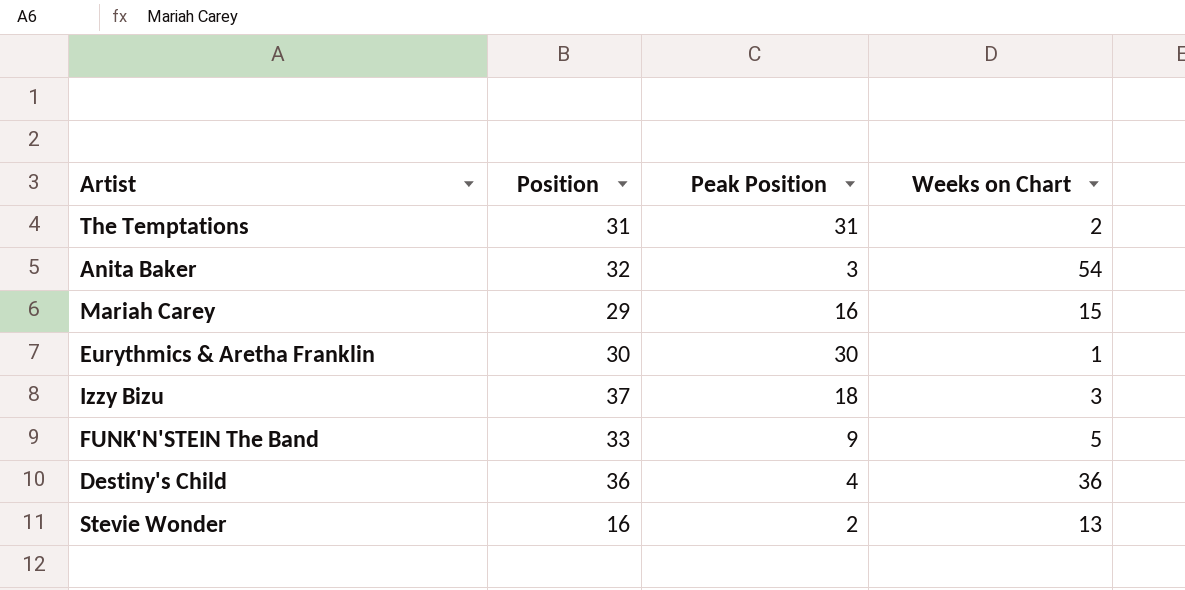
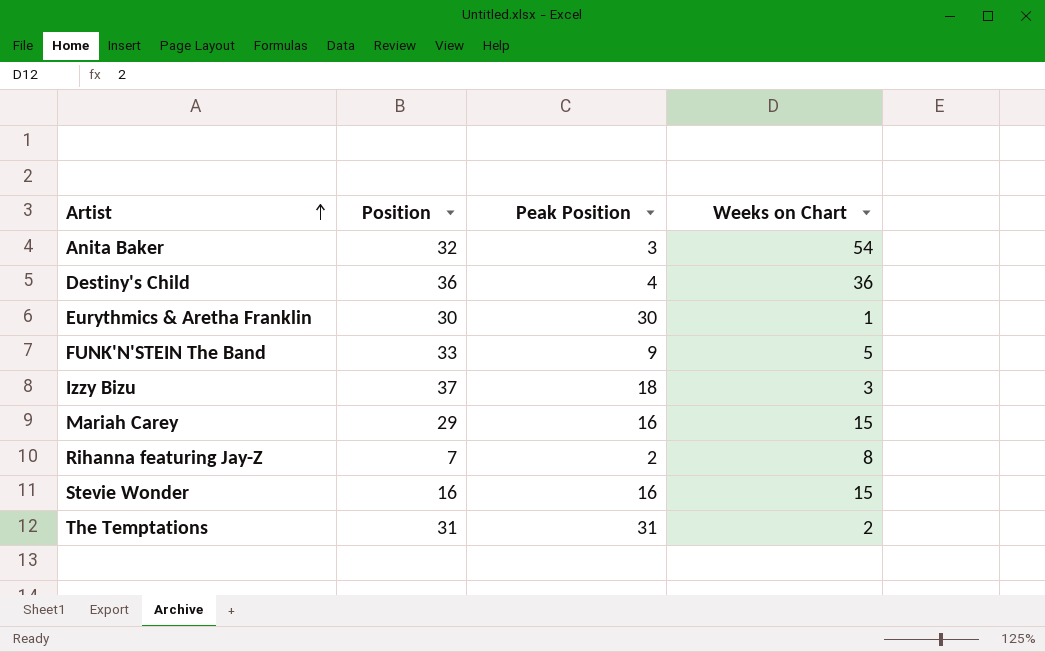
row order: none -> Artist ascending
row Rihanna featuring Jay-Z: none -> 7 | 2 | 8
Stevie Wonder | Peak Position: 2 -> 16
Stevie Wonder | Weeks on Chart: 13 -> 15

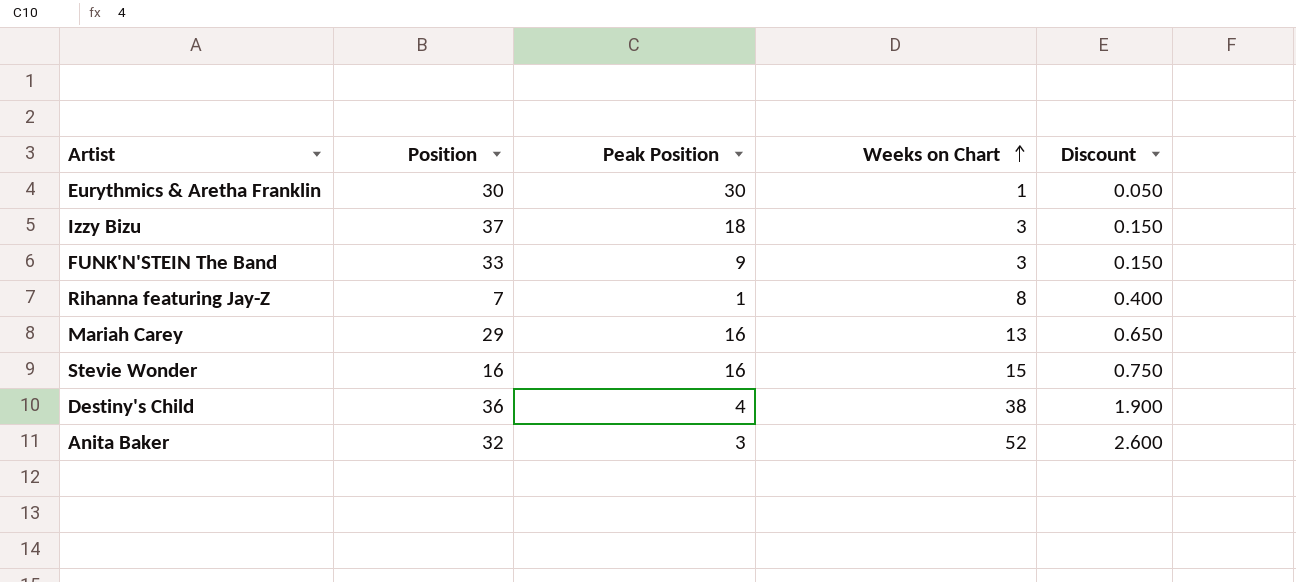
row order: Artist ascending -> Weeks on Chart ascending
column Discount | formula: none -> [Weeks on Chart] * 0.05
row The Temptations: 31 | 31 | 2 -> none
FUNK'N'STEIN The Band | Weeks on Chart: 5 -> 3
Rihanna featuring Jay-Z | Peak Position: 2 -> 1
Mariah Carey | Weeks on Chart: 15 -> 13
Destiny's Child | Weeks on Chart: 36 -> 38
Anita Baker | Weeks on Chart: 54 -> 52

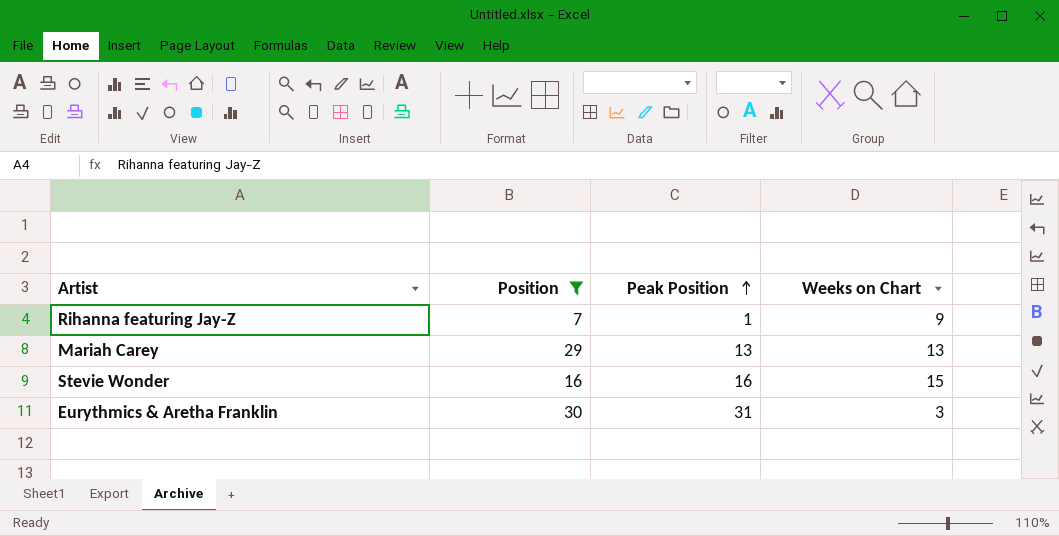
filter: none -> Position <= 30
row order: Weeks on Chart ascending -> Peak Position ascending
column Discount | formula: [Weeks on Chart] * 0.05 -> none
Rihanna featuring Jay-Z | Weeks on Chart: 8 -> 9
Mariah Carey | Peak Position: 16 -> 13
Eurythmics & Aretha Franklin | Peak Position: 30 -> 31
Eurythmics & Aretha Franklin | Weeks on Chart: 1 -> 3

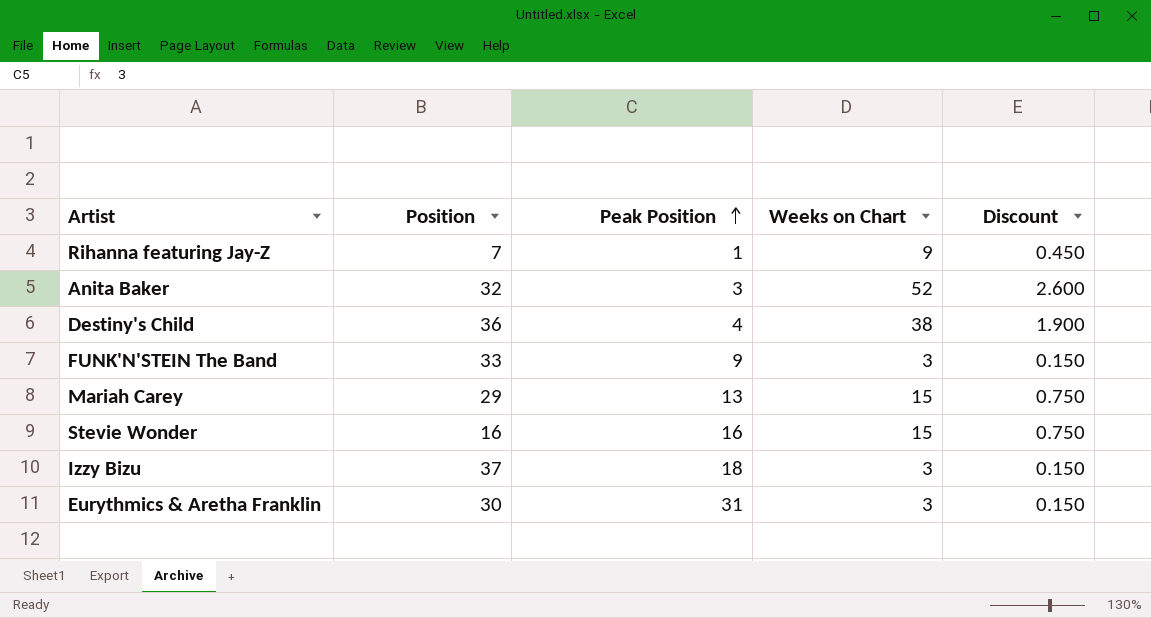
filter: Position <= 30 -> none
column Discount | formula: none -> [Weeks on Chart] * 0.05
Mariah Carey | Weeks on Chart: 13 -> 15

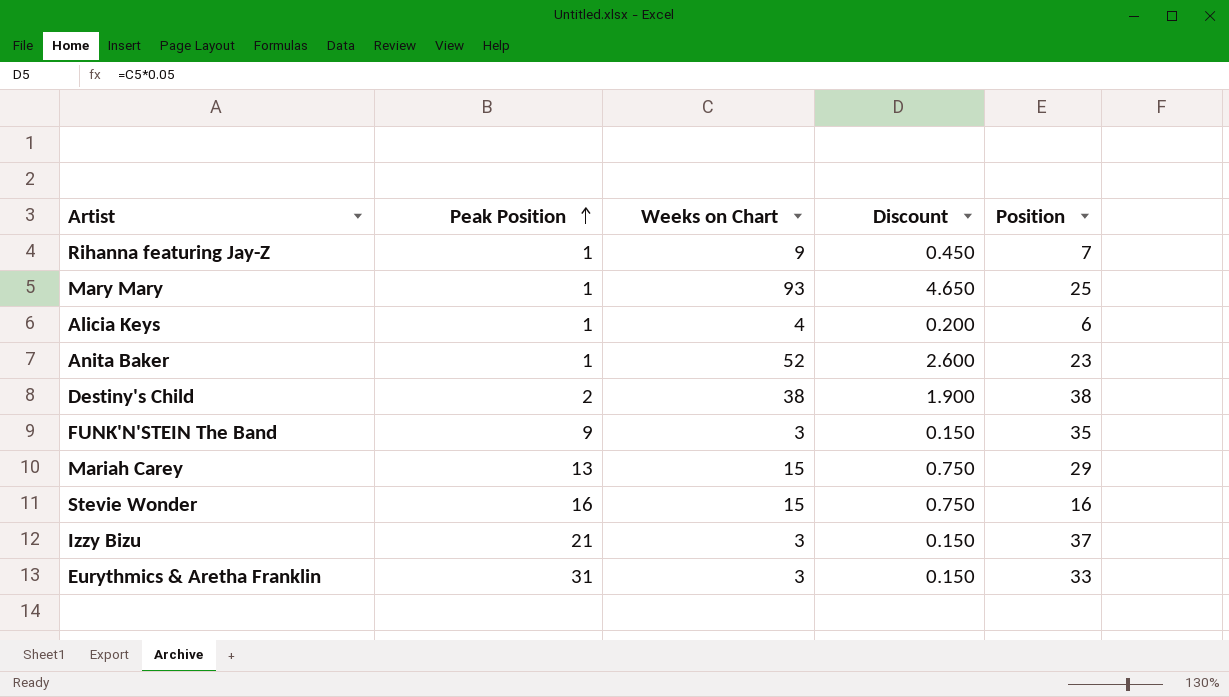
column Position | position: 2 -> 5
row Mary Mary: none -> 1 | 93 | 4.650 | 25
row Alicia Keys: none -> 1 | 4 | 0.200 | 6
Anita Baker | Peak Position: 3 -> 1
Anita Baker | Position: 32 -> 23
Destiny's Child | Peak Position: 4 -> 2
Destiny's Child | Position: 36 -> 38
FUNK'N'STEIN The Band | Position: 33 -> 35
Izzy Bizu | Peak Position: 18 -> 21
Eurythmics & Aretha Franklin | Position: 30 -> 33

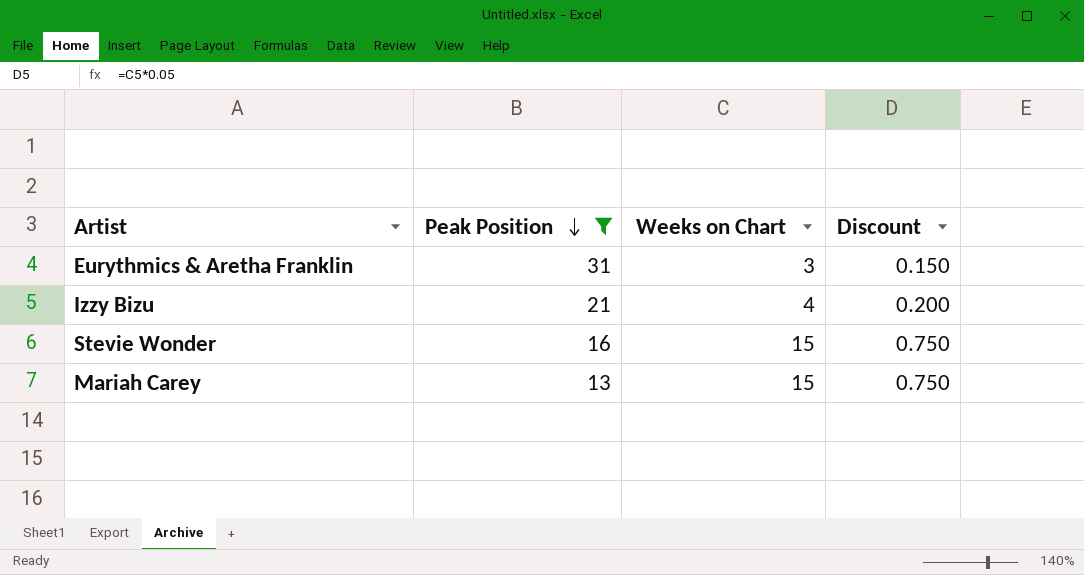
filter: none -> Peak Position >= 13
row order: Peak Position ascending -> Peak Position descending
column Position | position: 5 -> none
Izzy Bizu | Weeks on Chart: 3 -> 4
Izzy Bizu | Discount: 0.150 -> 0.200

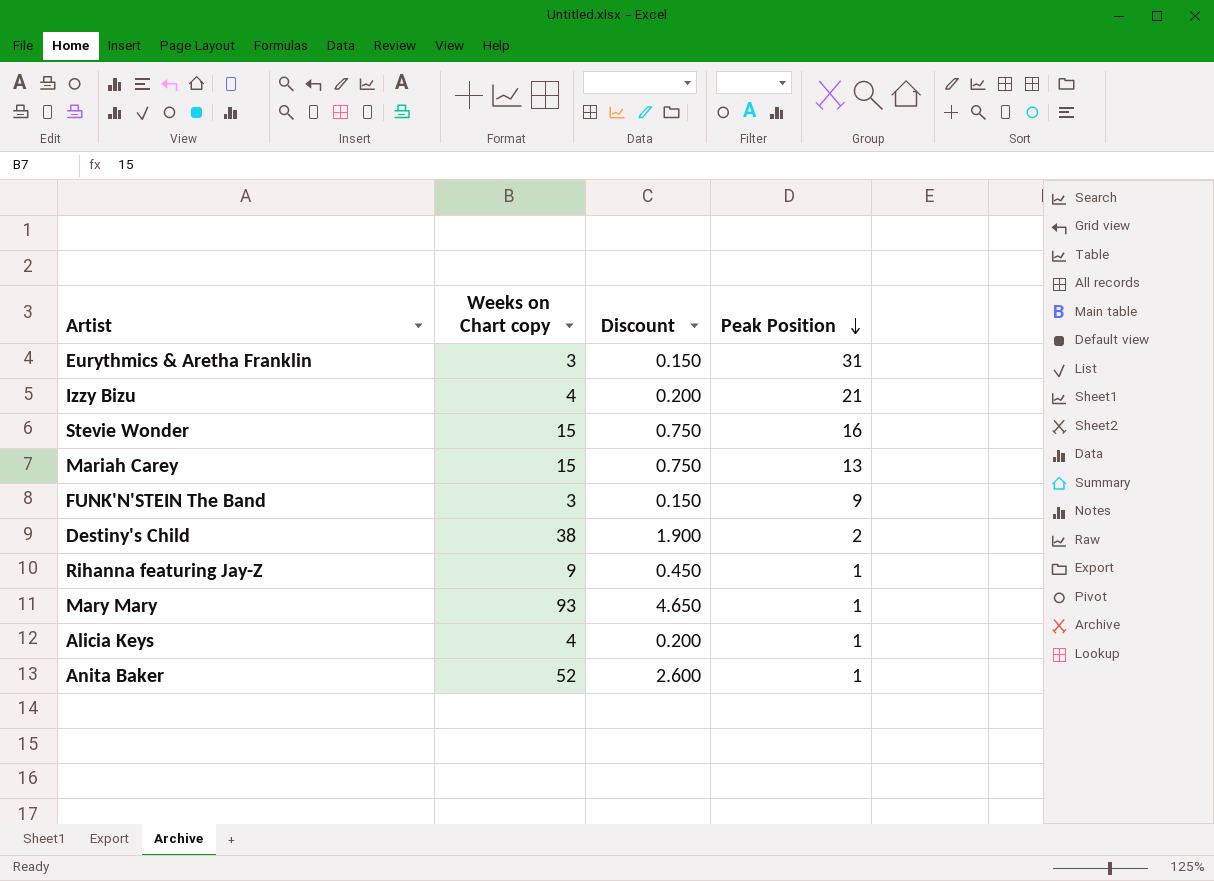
filter: Peak Position >= 13 -> none
column name: Weeks on Chart -> Weeks on Chart copy
column Peak Position | position: 2 -> 4

